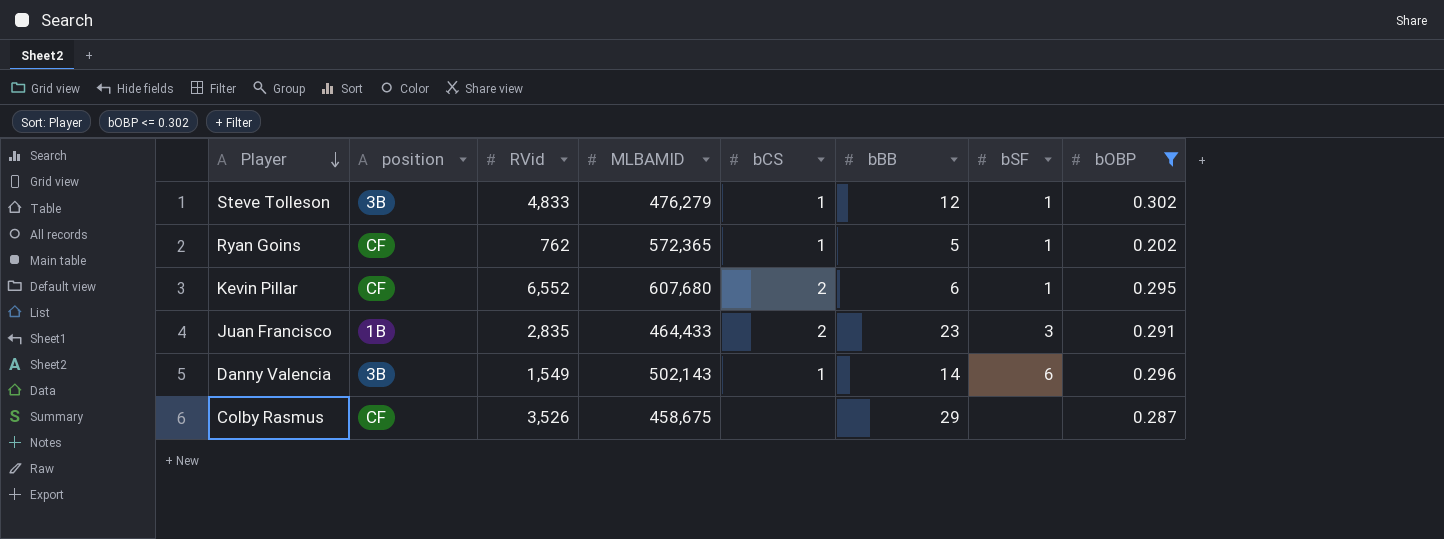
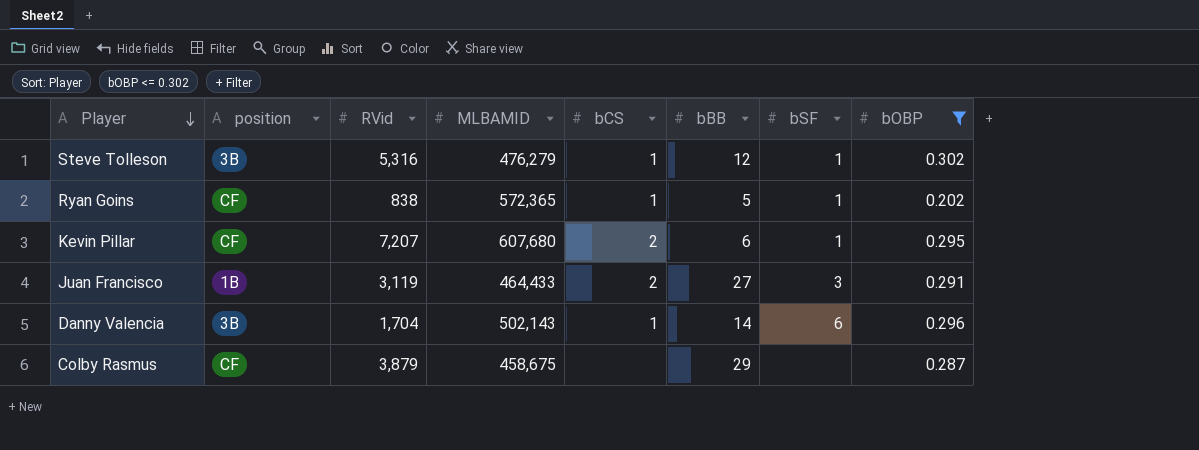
Steve Tolleson | RVid: 4,833 -> 5,316
Ryan Goins | RVid: 762 -> 838
Kevin Pillar | RVid: 6,552 -> 7,207
Juan Francisco | RVid: 2,835 -> 3,119
Juan Francisco | bBB: 23 -> 27
Danny Valencia | RVid: 1,549 -> 1,704
Colby Rasmus | RVid: 3,526 -> 3,879

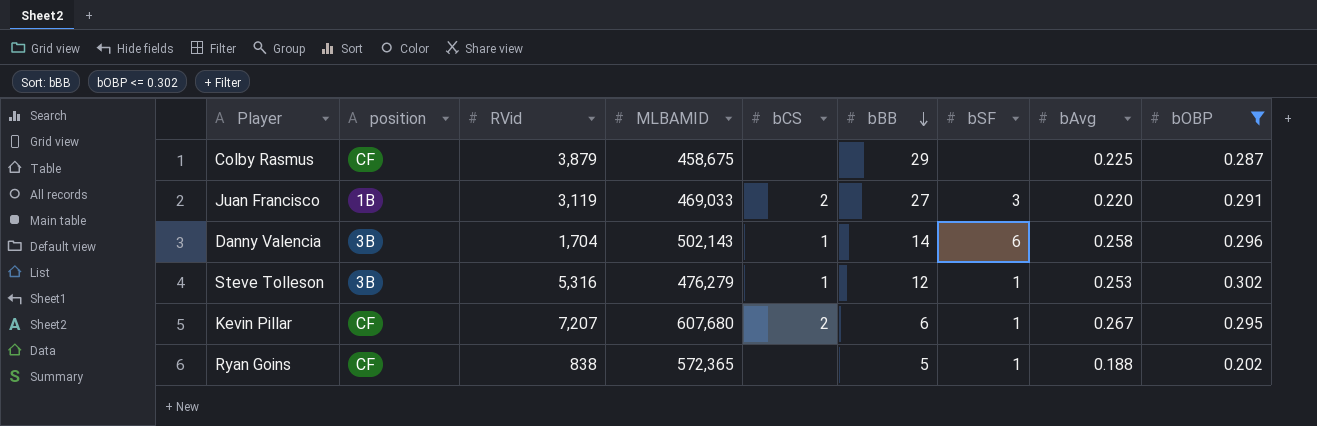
row order: Player descending -> bBB descending
column bAvg | position: none -> 8
Juan Francisco | MLBAMID: 464,433 -> 469,033
Ryan Goins | bCS: 1 -> none

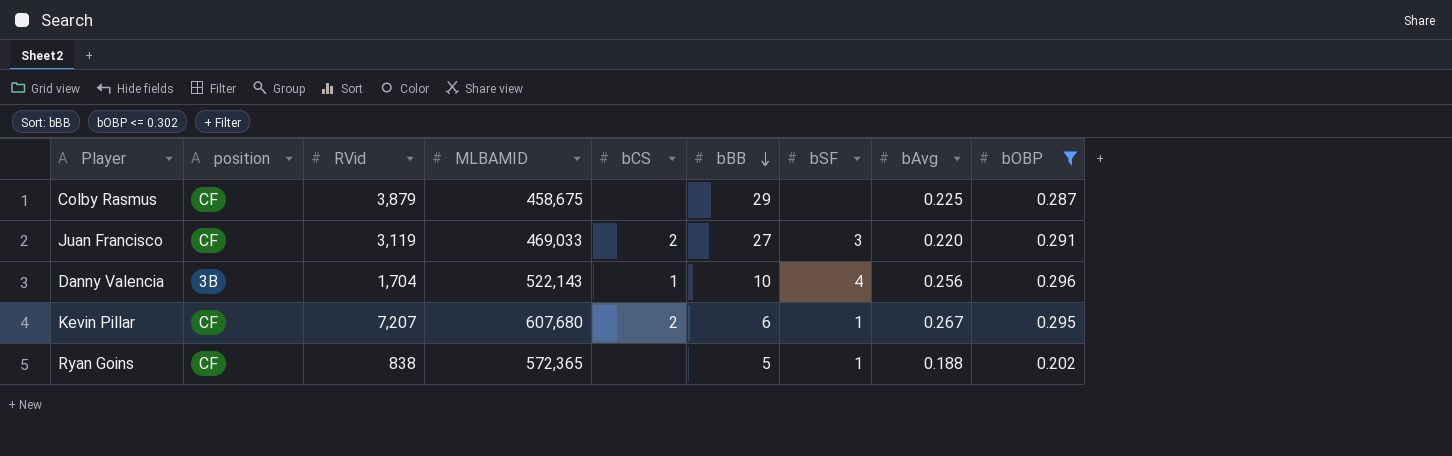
row Steve Tolleson: 3B | 5,316 | 476,279 | 1 | 12 | 1 | 0.253 | 0.302 -> none
Juan Francisco | position: 1B -> CF
Danny Valencia | MLBAMID: 502,143 -> 522,143
Danny Valencia | bBB: 14 -> 10
Danny Valencia | bSF: 6 -> 4
Danny Valencia | bAvg: 0.258 -> 0.256

